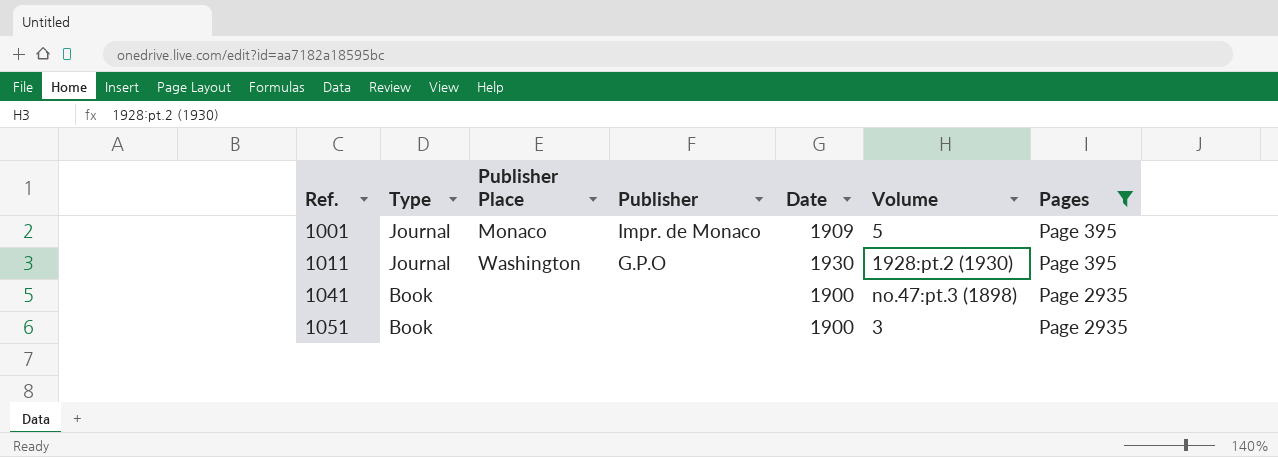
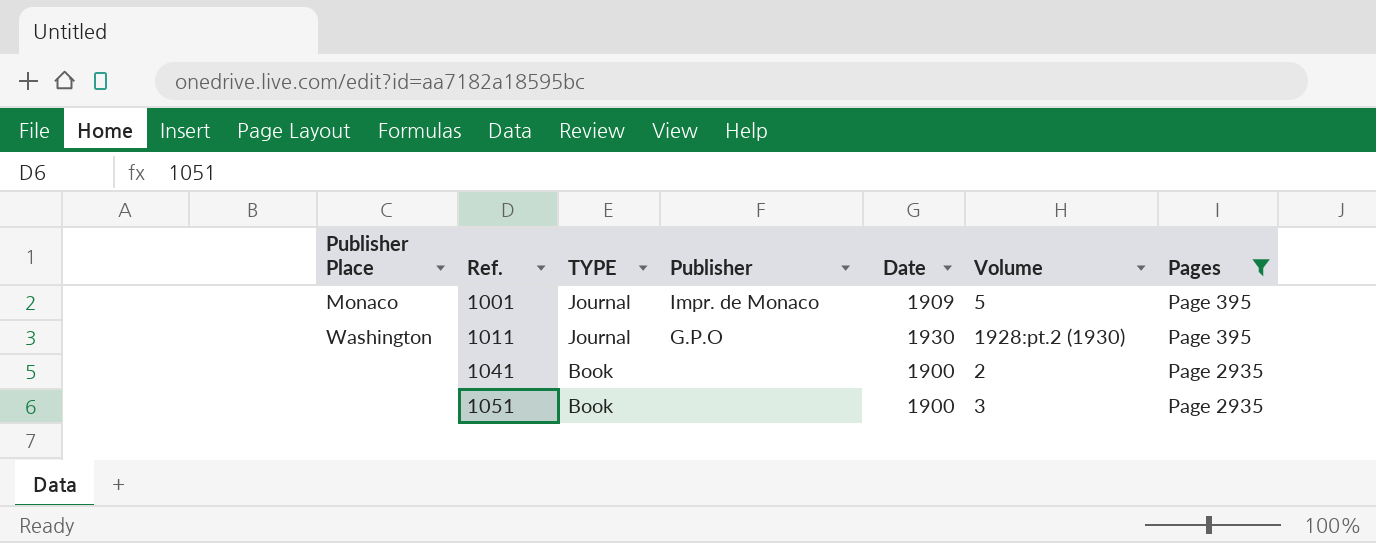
column Publisher Place | position: 3 -> 1
column name: Type -> TYPE
1041 | Volume: no.47:pt.3 (1898) -> 2

